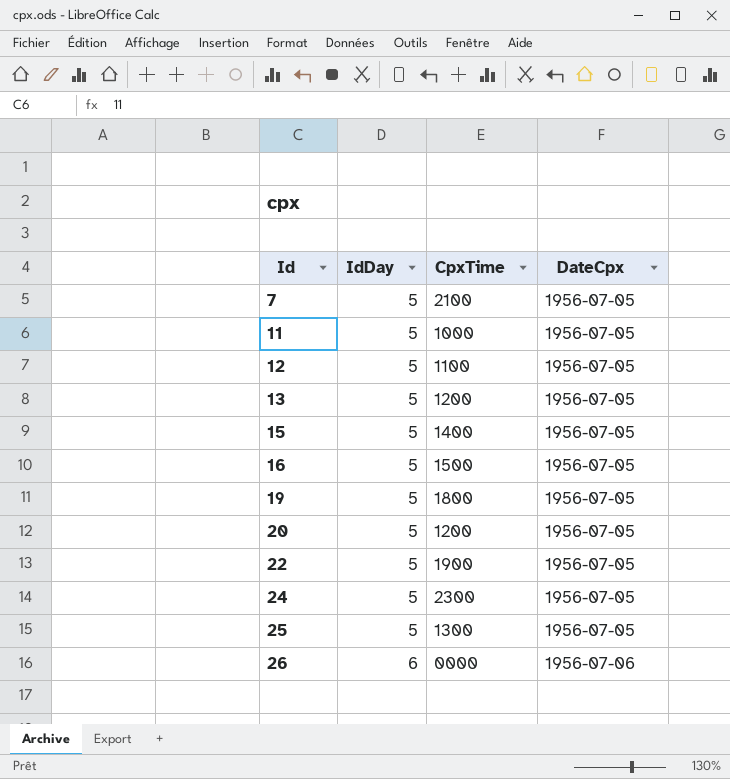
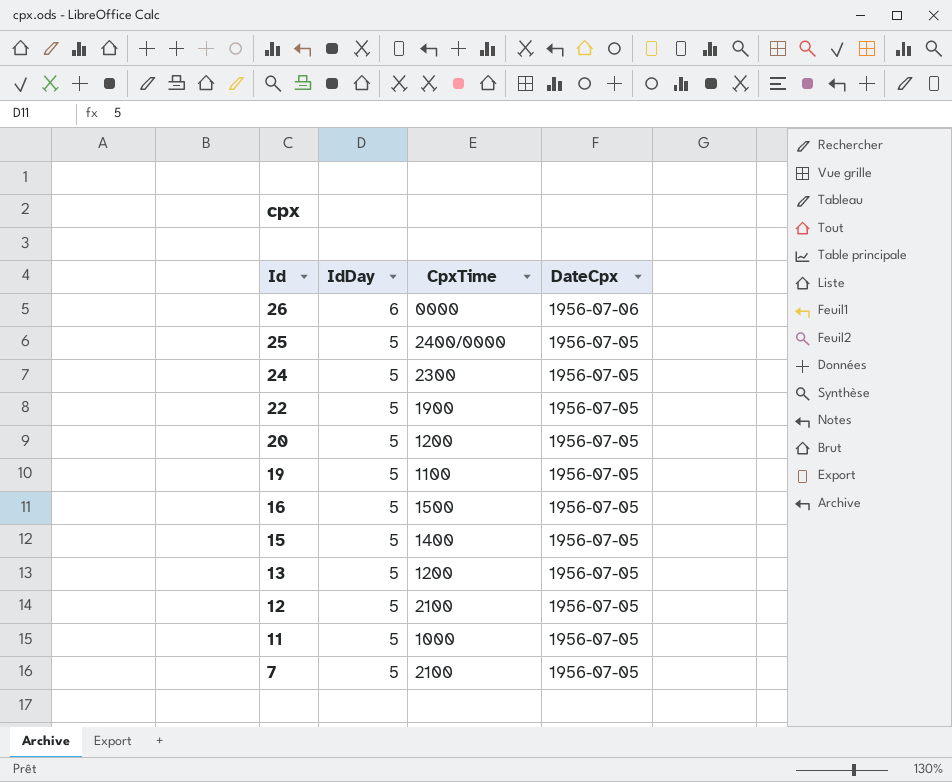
row order: Id ascending -> Id descending
25 | CpxTime: 1300 -> 2400/0000
19 | CpxTime: 1800 -> 1100
12 | CpxTime: 1100 -> 2100

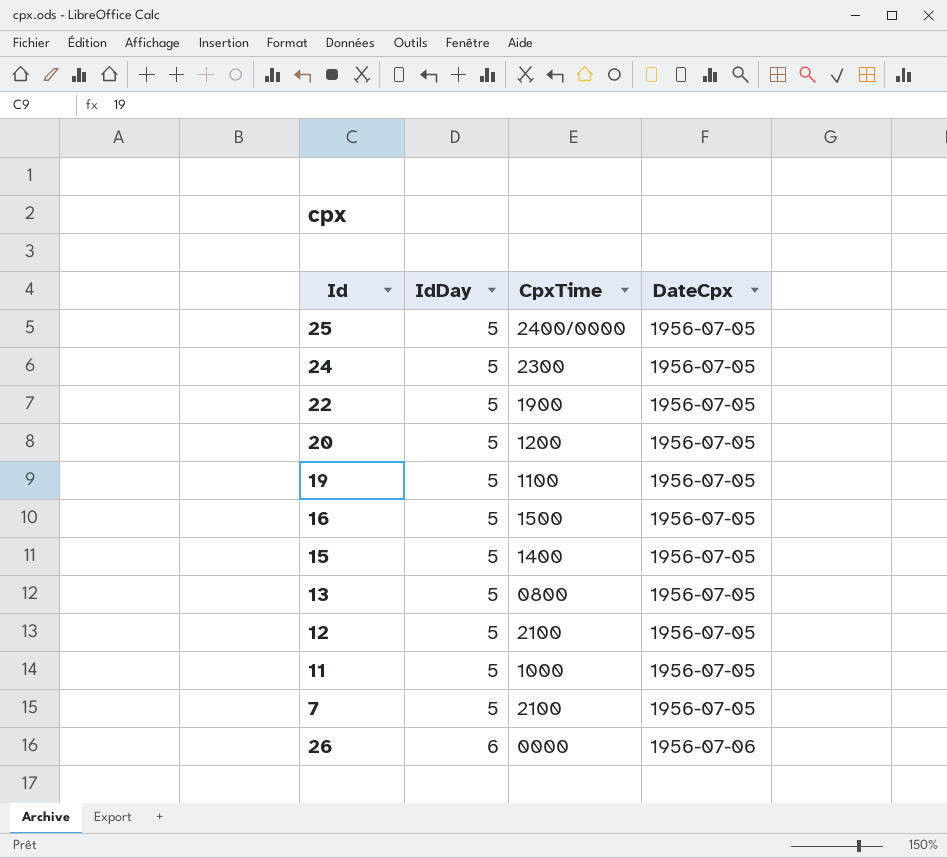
row order: Id descending -> IdDay ascending
13 | CpxTime: 1200 -> 0800

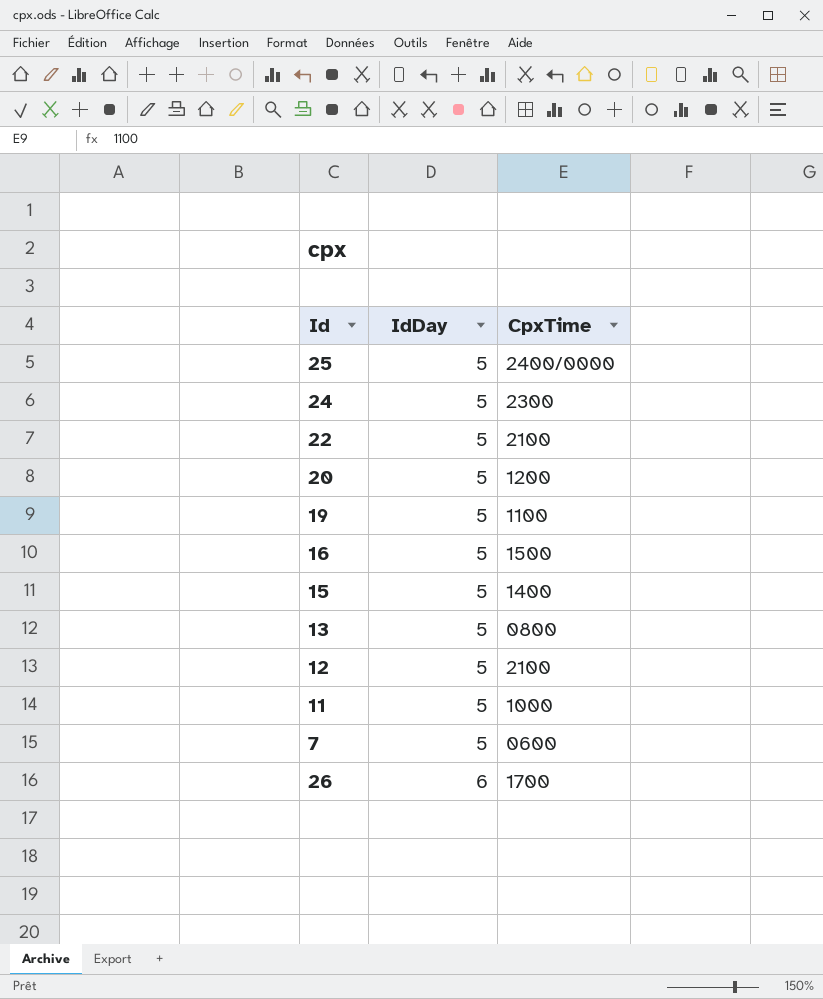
column DateCpx | position: 4 -> none
22 | CpxTime: 1900 -> 2100
7 | CpxTime: 2100 -> 0600
26 | CpxTime: 0000 -> 1700

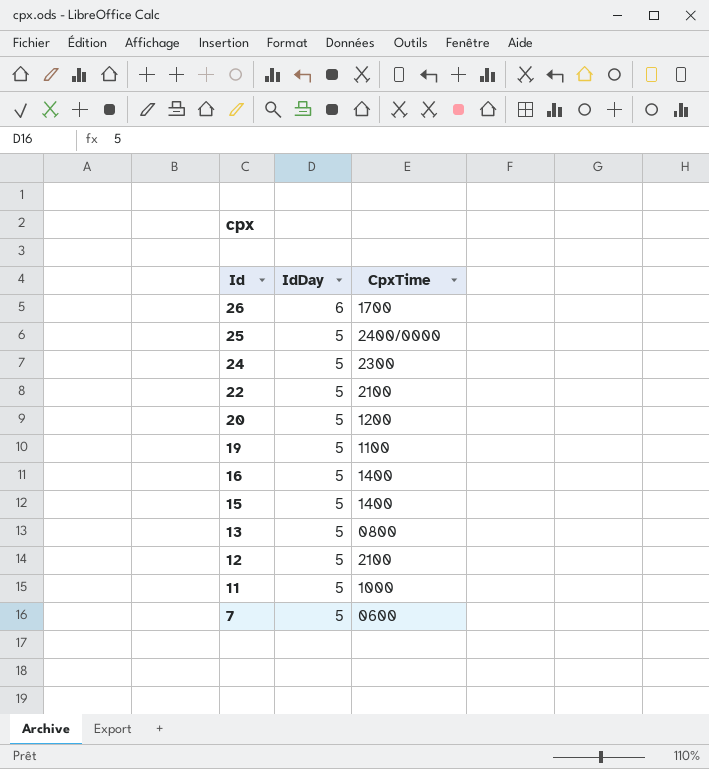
row order: IdDay ascending -> Id descending
16 | CpxTime: 1500 -> 1400

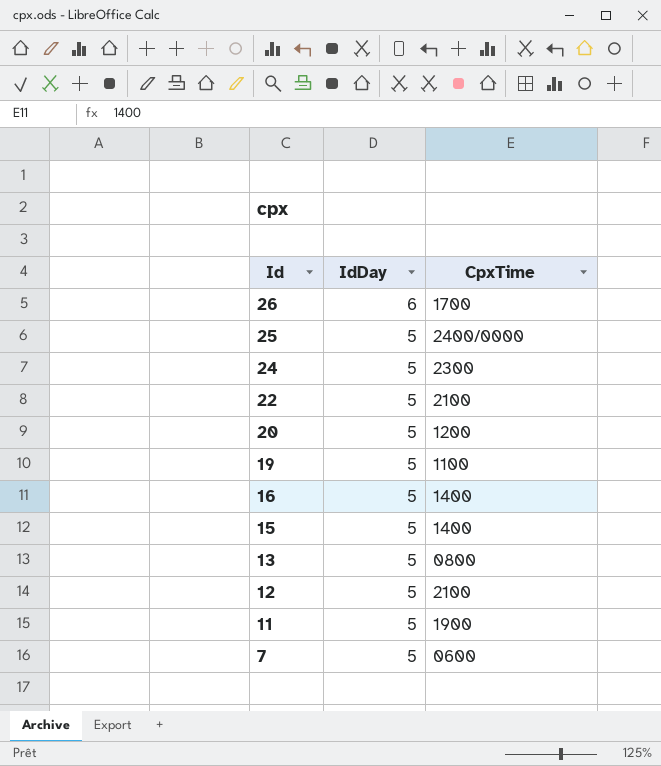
11 | CpxTime: 1000 -> 1900

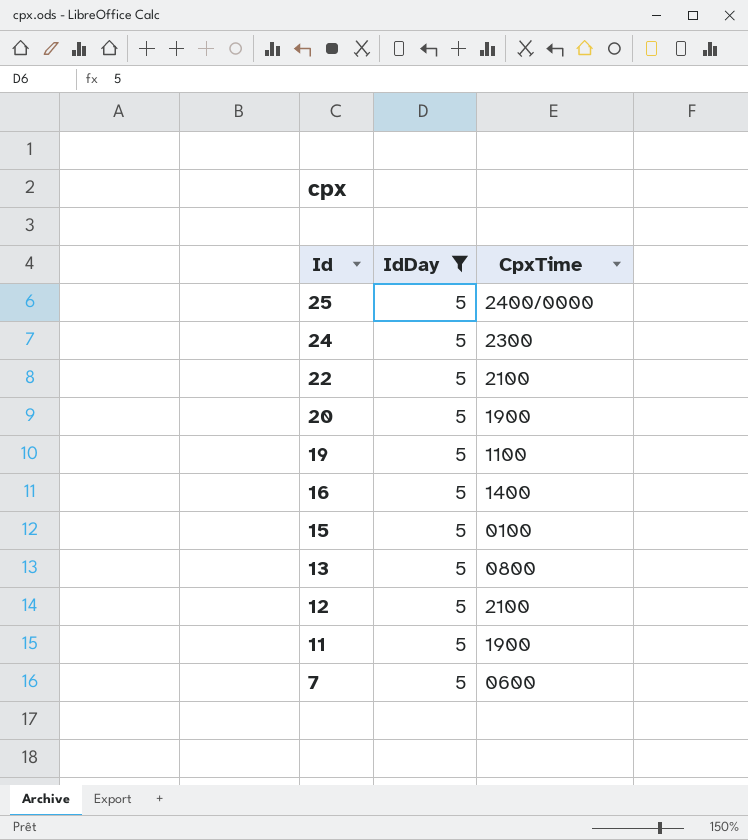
filter: none -> IdDay = 5
20 | CpxTime: 1200 -> 1900
15 | CpxTime: 1400 -> 0100

